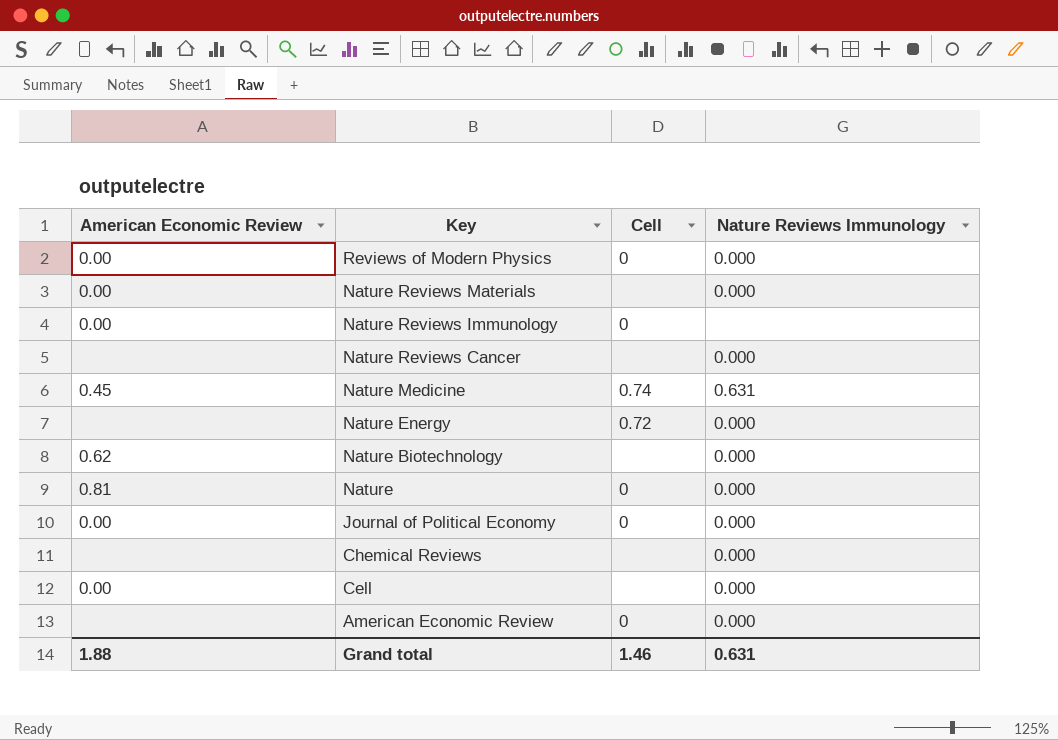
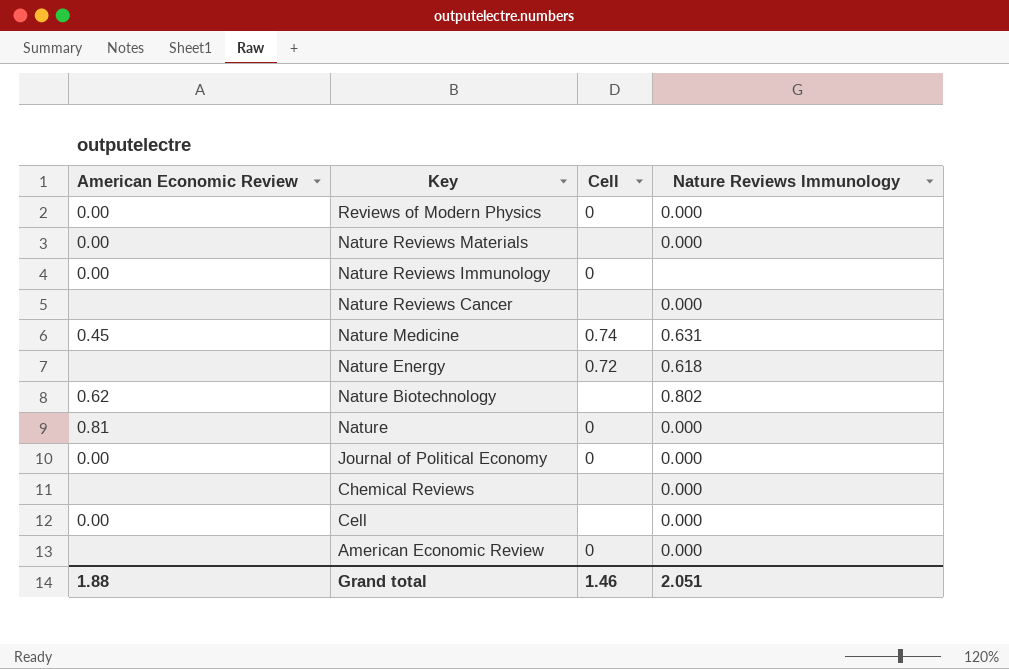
Nature Energy | Nature Reviews Immunology: 0.000 -> 0.618
Nature Biotechnology | Nature Reviews Immunology: 0.000 -> 0.802
Grand total | Nature Reviews Immunology: 0.631 -> 2.051

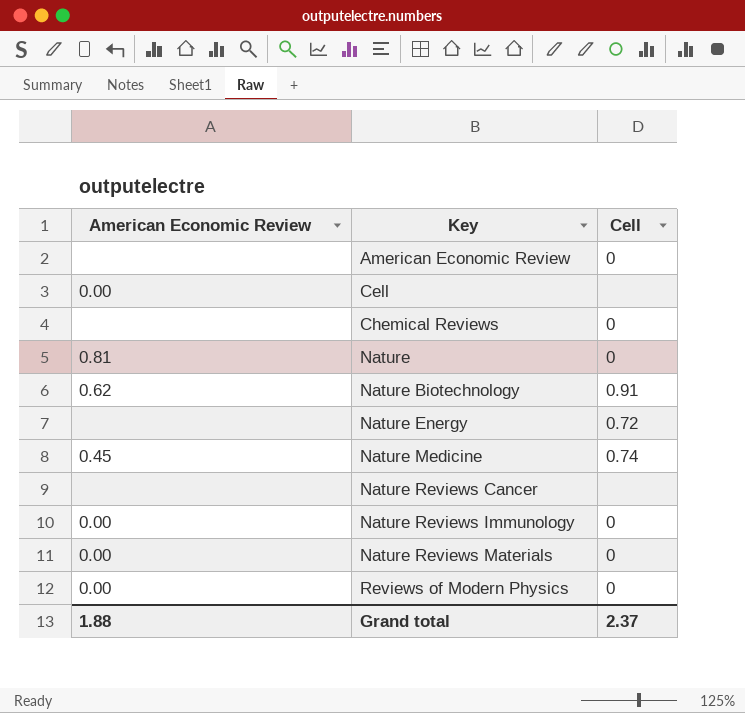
row order: Key descending -> Key ascending
column Nature Reviews Immunology | position: 4 -> none
row Journal of Political Economy: 0.00 | 0 | 0.000 -> none
Chemical Reviews | Cell: none -> 0
Nature Biotechnology | Cell: none -> 0.91
Nature Reviews Materials | Cell: none -> 0
Grand total | Cell: 1.46 -> 2.37

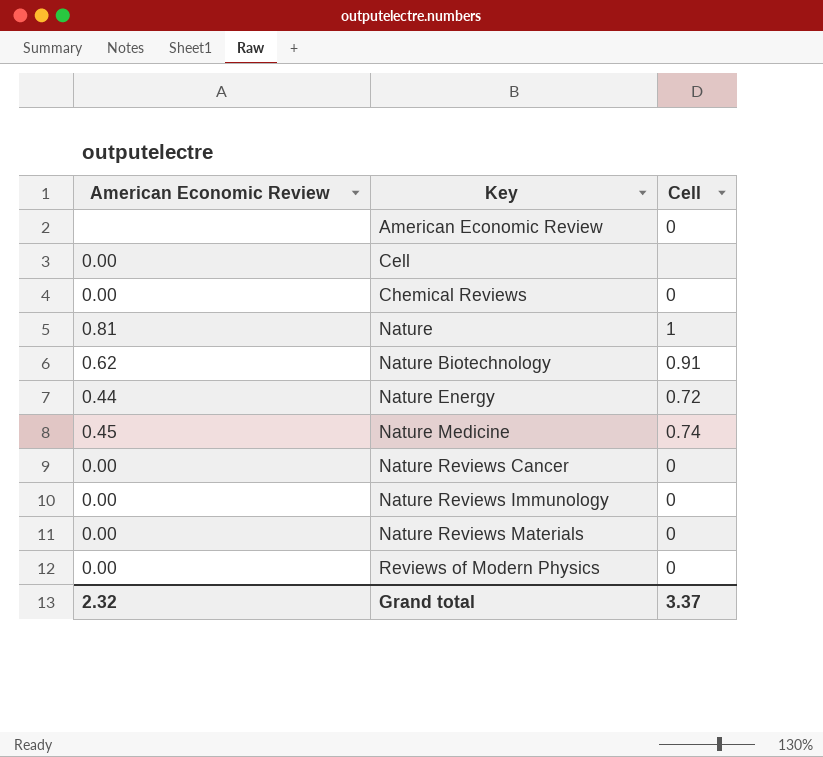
Chemical Reviews | American Economic Review: none -> 0.00
Nature | Cell: 0 -> 1
Nature Energy | American Economic Review: none -> 0.44
Nature Reviews Cancer | American Economic Review: none -> 0.00
Nature Reviews Cancer | Cell: none -> 0
Grand total | American Economic Review: 1.88 -> 2.32
Grand total | Cell: 2.37 -> 3.37

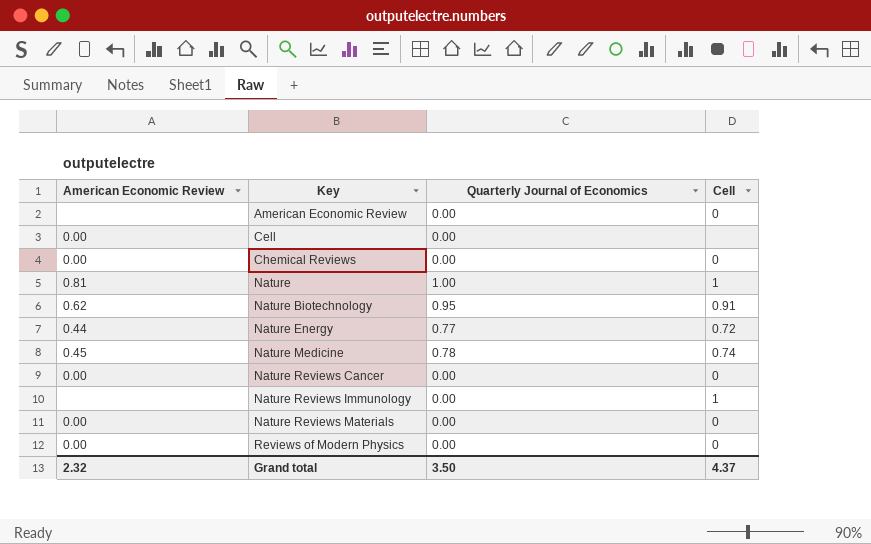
column Quarterly Journal of Economics | position: none -> 3
Nature Reviews Immunology | American Economic Review: 0.00 -> none
Nature Reviews Immunology | Cell: 0 -> 1
Grand total | Cell: 3.37 -> 4.37

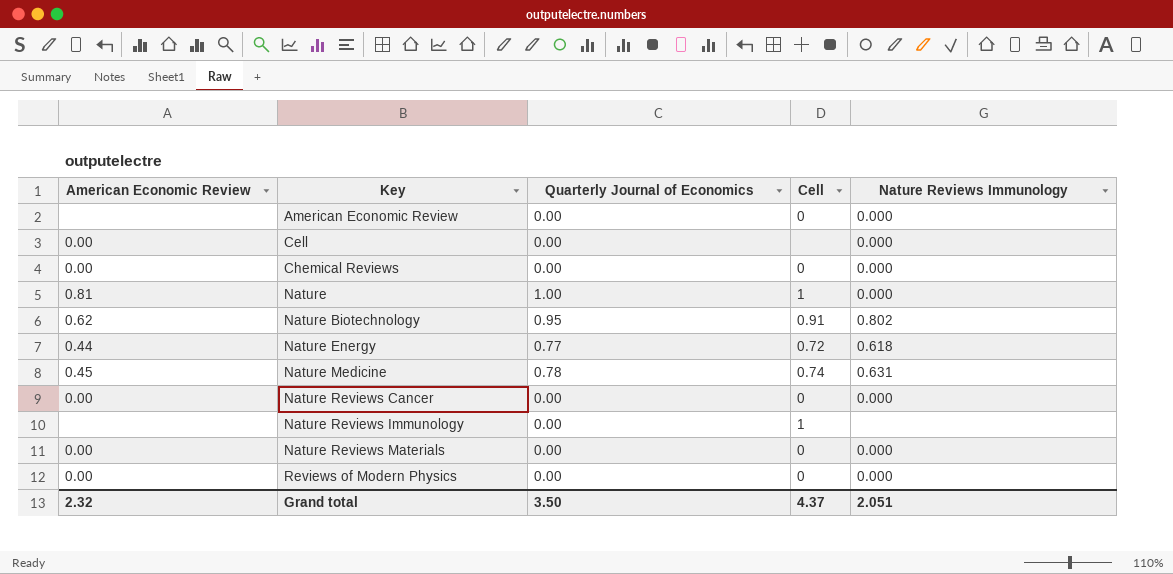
column Nature Reviews Immunology | position: none -> 5

